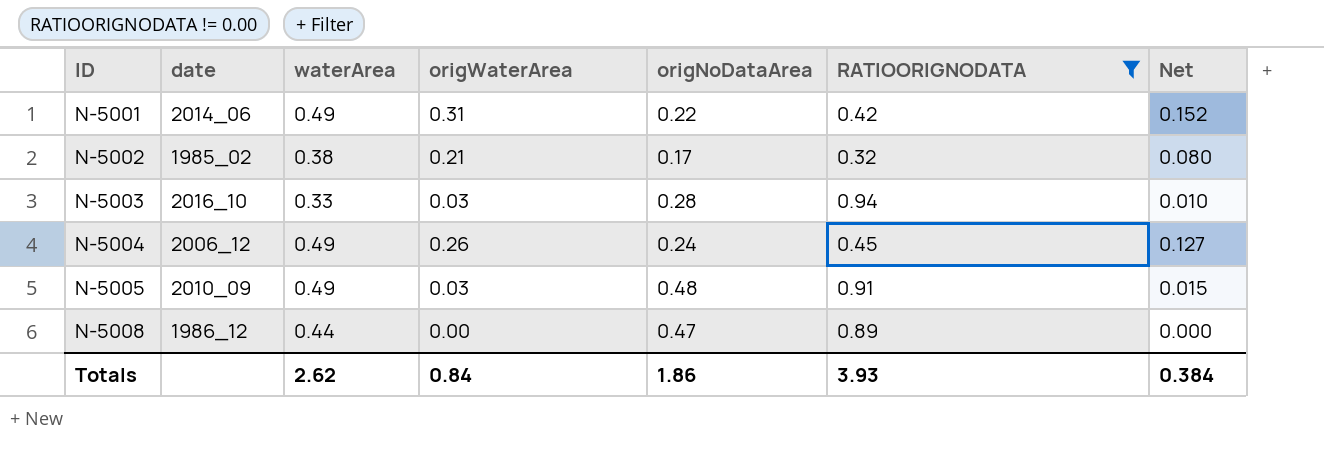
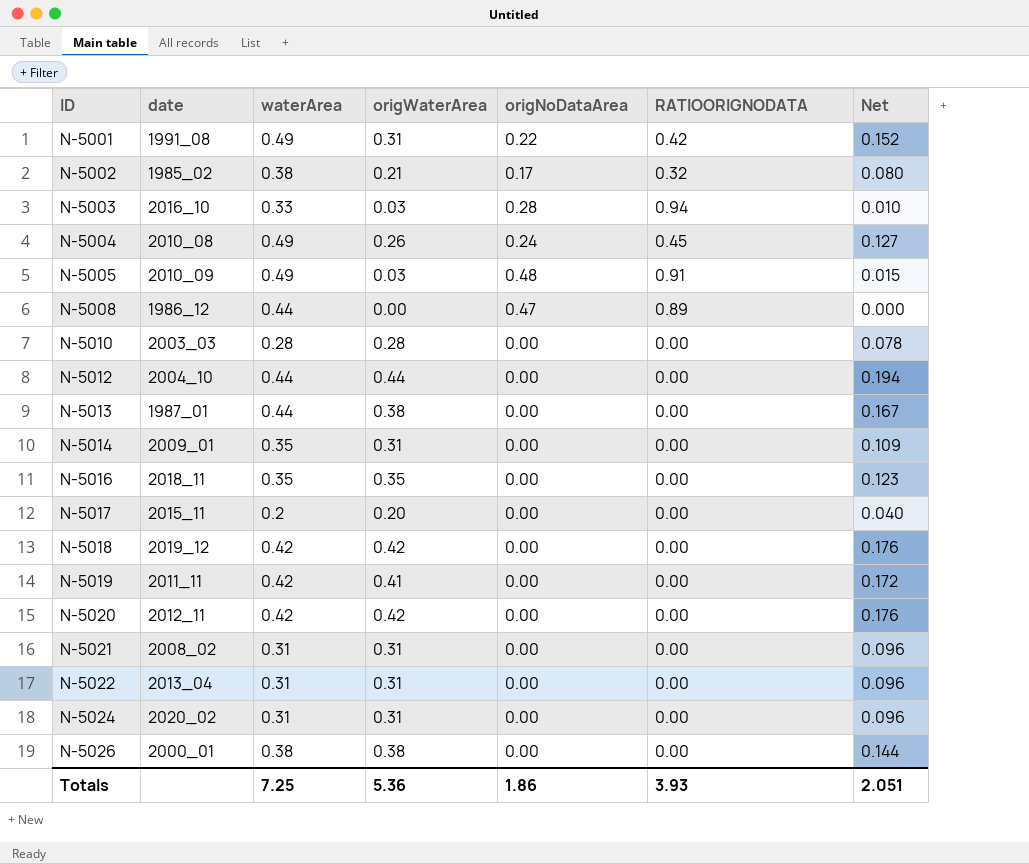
filter: RATIOORIGNODATA != 0.00 -> none
N-5001 | date: 2014_06 -> 1991_08
N-5004 | date: 2006_12 -> 2010_08
Totals | waterArea: 2.62 -> 7.25
Totals | origWaterArea: 0.84 -> 5.36
Totals | Net: 0.384 -> 2.051

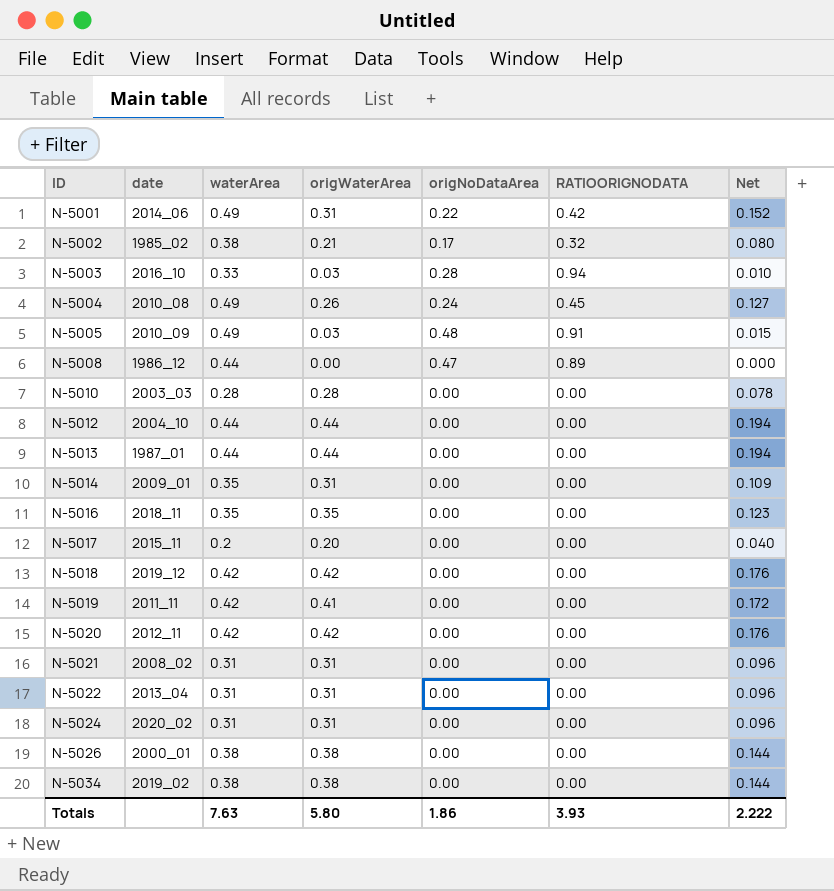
N-5001 | date: 1991_08 -> 2014_06
N-5013 | origWaterArea: 0.38 -> 0.44
N-5013 | Net: 0.167 -> 0.194
row N-5034: none -> 2019_02 | 0.38 | 0.38 | 0.00 | 0.00 | 0.144
Totals | waterArea: 7.25 -> 7.63
Totals | origWaterArea: 5.36 -> 5.80
Totals | Net: 2.051 -> 2.222

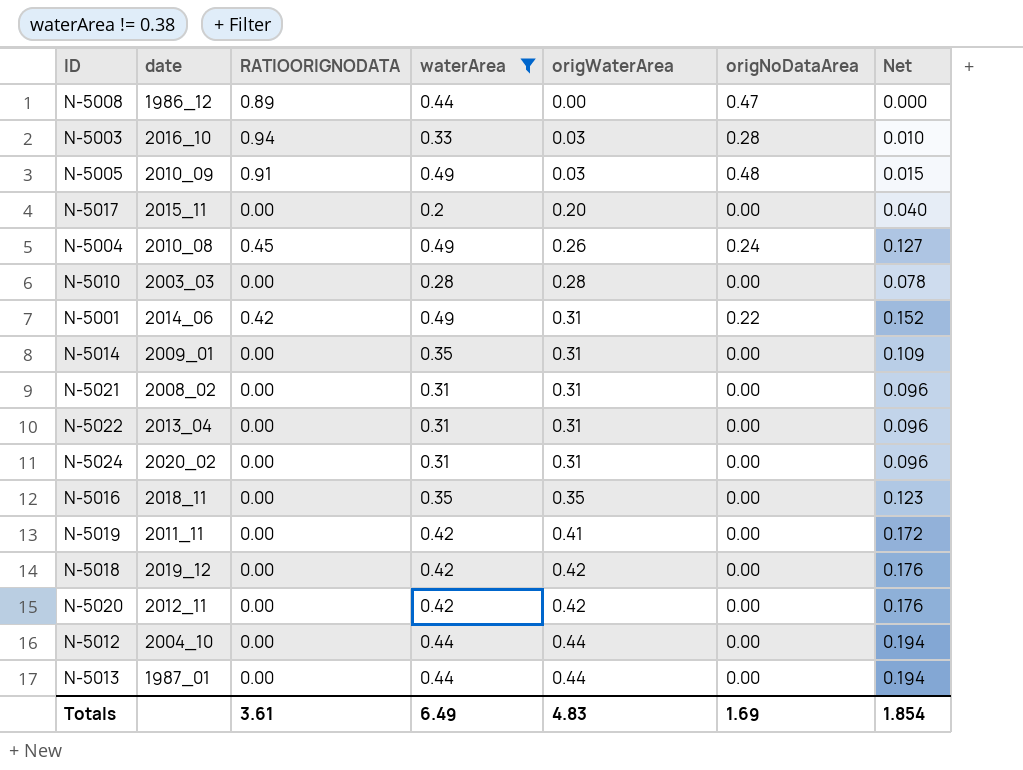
filter: none -> waterArea != 0.38
row order: ID ascending -> origWaterArea ascending
column RATIOORIGNODATA | position: 6 -> 3
Totals | RATIOORIGNODATA: 3.93 -> 3.61
Totals | waterArea: 7.63 -> 6.49
Totals | origWaterArea: 5.80 -> 4.83
Totals | origNoDataArea: 1.86 -> 1.69
Totals | Net: 2.222 -> 1.854

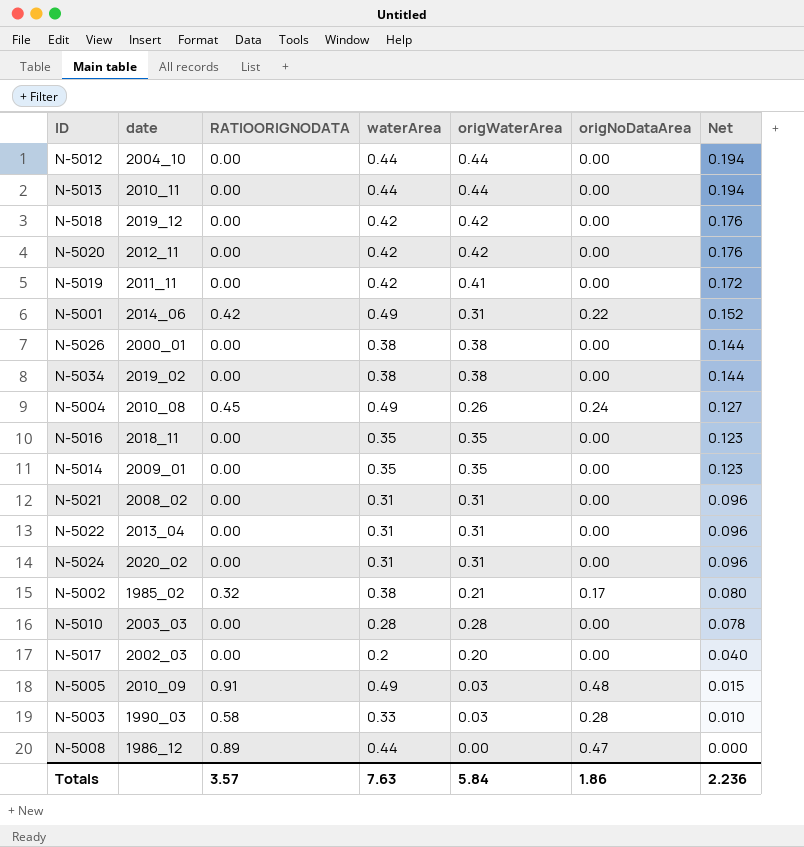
filter: waterArea != 0.38 -> none
row order: origWaterArea ascending -> Net descending
N-5013 | date: 1987_01 -> 2010_11
N-5014 | origWaterArea: 0.31 -> 0.35
N-5014 | Net: 0.109 -> 0.123
N-5017 | date: 2015_11 -> 2002_03
N-5003 | date: 2016_10 -> 1990_03
N-5003 | RATIOORIGNODATA: 0.94 -> 0.58
Totals | RATIOORIGNODATA: 3.61 -> 3.57
Totals | waterArea: 6.49 -> 7.63
Totals | origWaterArea: 4.83 -> 5.84
Totals | origNoDataArea: 1.69 -> 1.86
Totals | Net: 1.854 -> 2.236

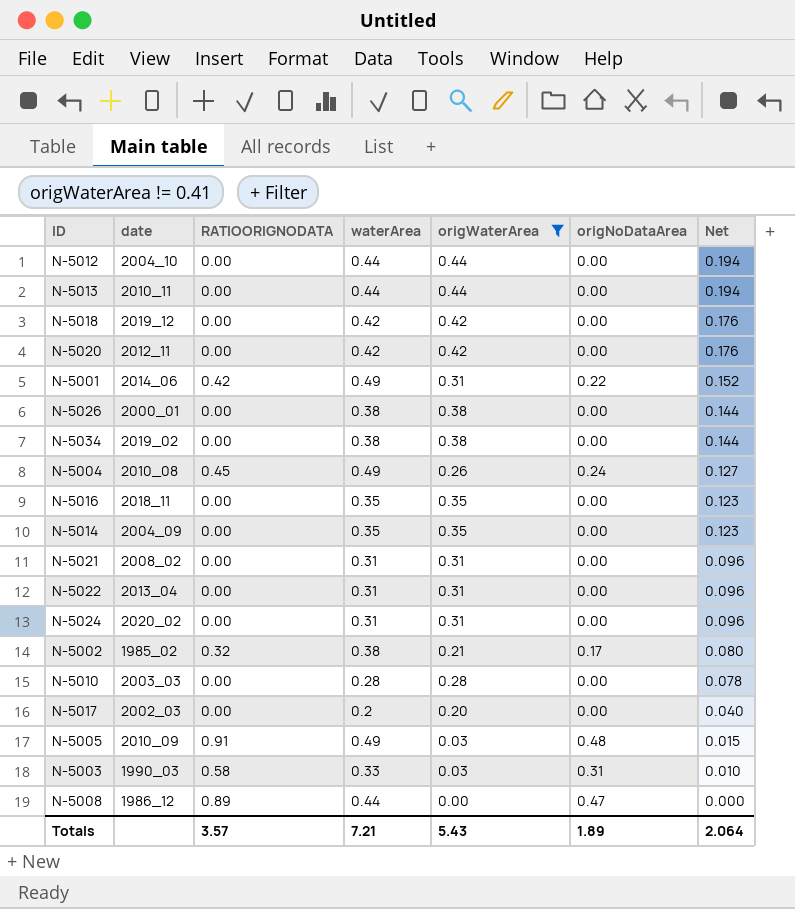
filter: none -> origWaterArea != 0.41
N-5014 | date: 2009_01 -> 2004_09
N-5003 | origNoDataArea: 0.28 -> 0.31
Totals | waterArea: 7.63 -> 7.21
Totals | origWaterArea: 5.84 -> 5.43
Totals | origNoDataArea: 1.86 -> 1.89
Totals | Net: 2.236 -> 2.064

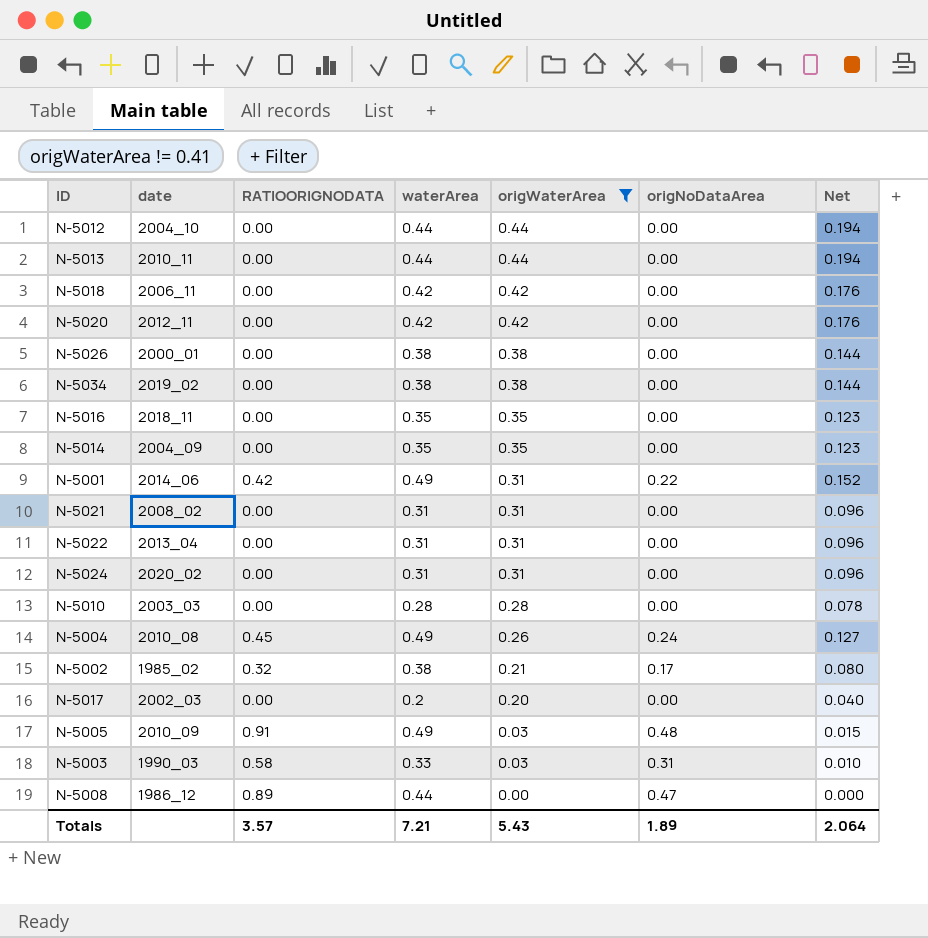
row order: Net descending -> origWaterArea descending
N-5018 | date: 2019_12 -> 2006_11

